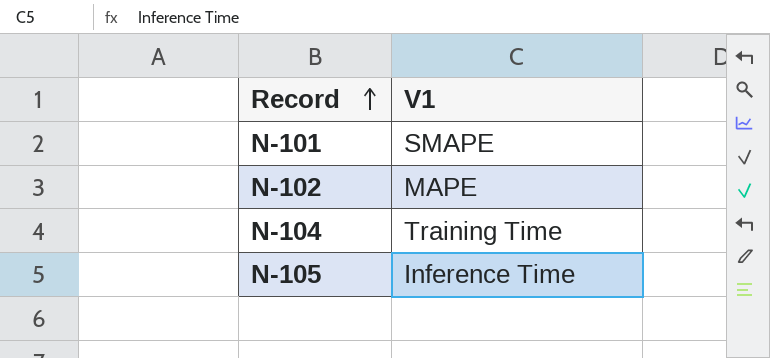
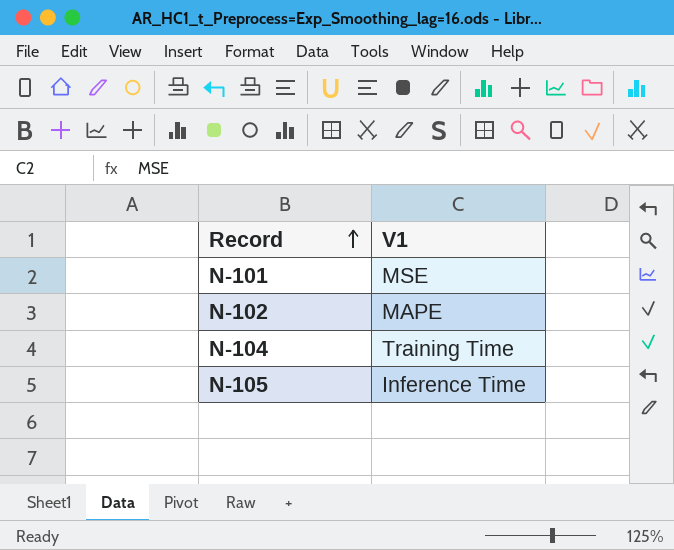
N-101 | V1: SMAPE -> MSE

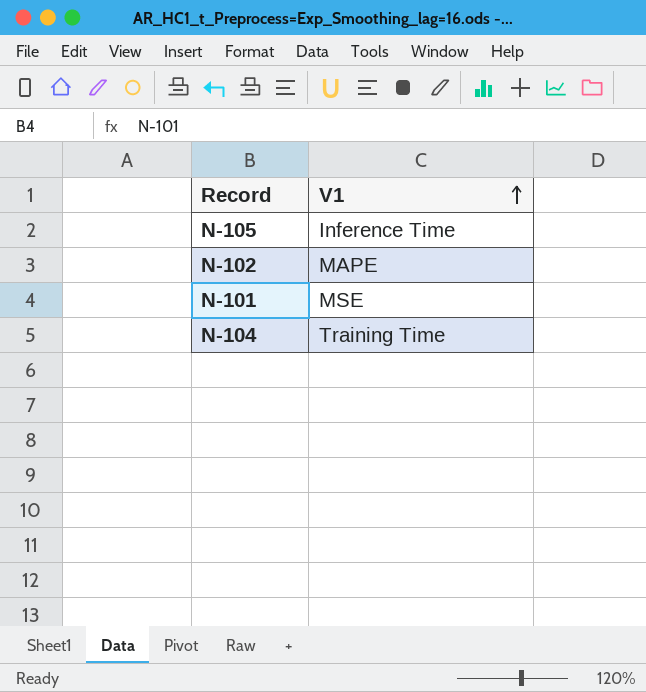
row order: Record ascending -> V1 ascending

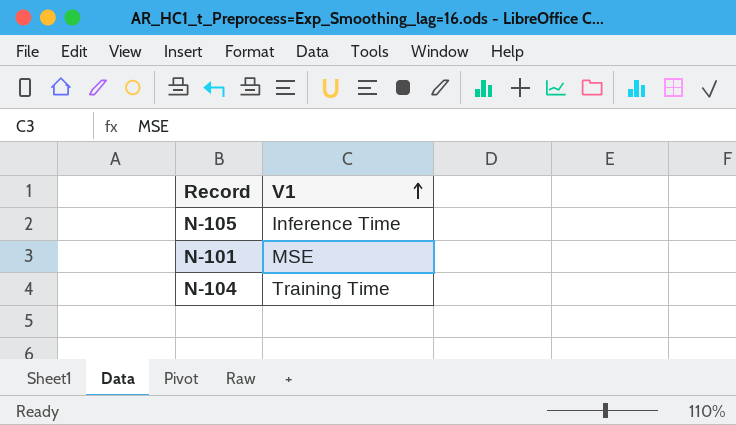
row N-102: MAPE -> none

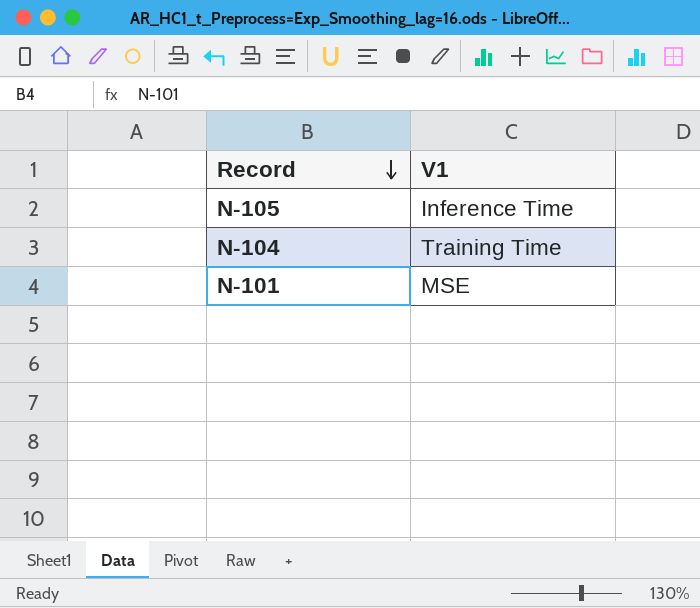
row order: V1 ascending -> Record descending

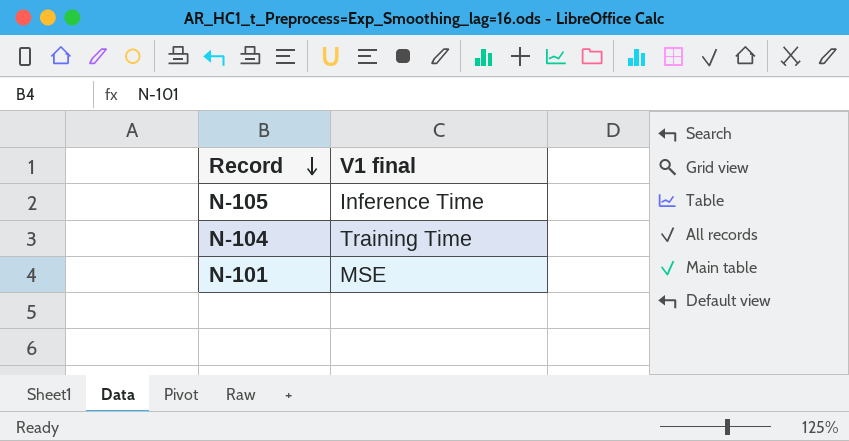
column name: V1 -> V1 final

